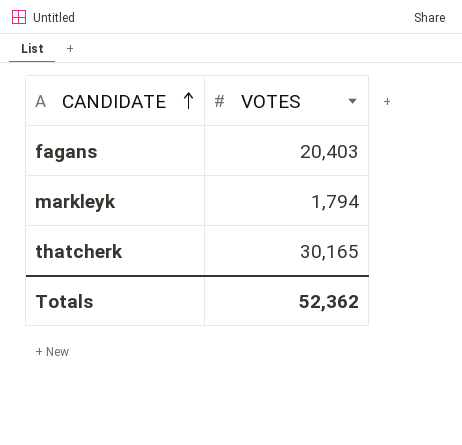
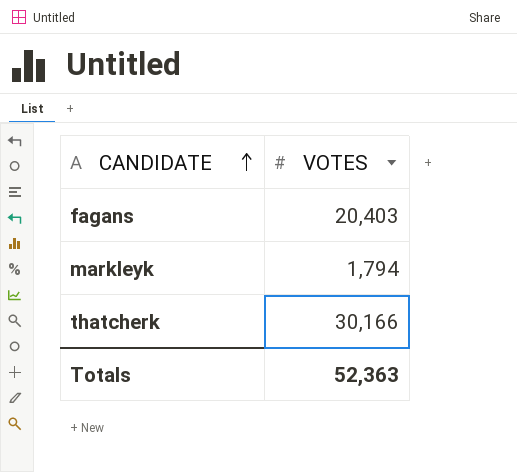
thatcherk | VOTES: 30,165 -> 30,166
Totals | VOTES: 52,362 -> 52,363

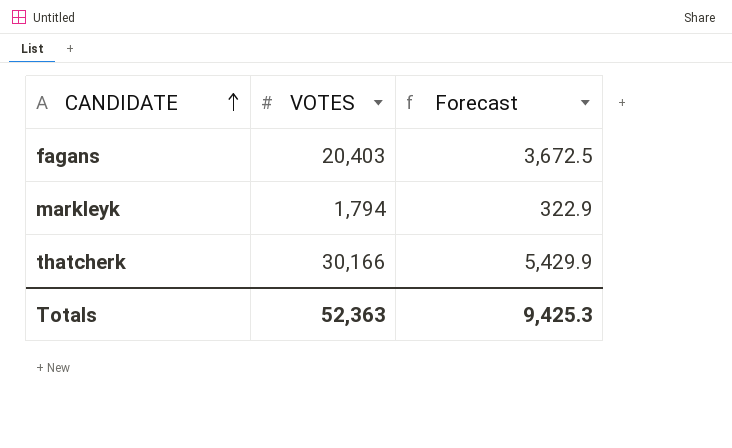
column Forecast | formula: none -> [VOTES] * 0.18

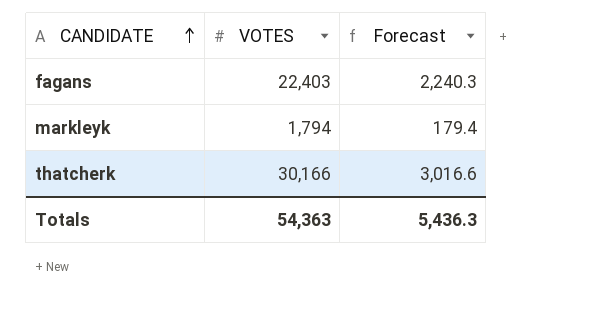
column Forecast | formula: [VOTES] * 0.18 -> [VOTES] * 0.1
fagans | VOTES: 20,403 -> 22,403
Totals | VOTES: 52,363 -> 54,363
Totals | Forecast: 9,425.3 -> 5,436.3

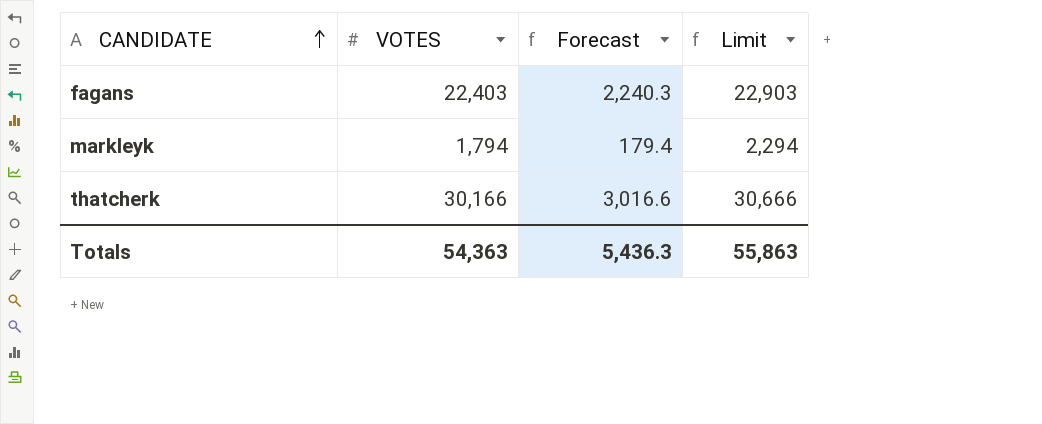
column Limit | formula: none -> [VOTES] + 500

